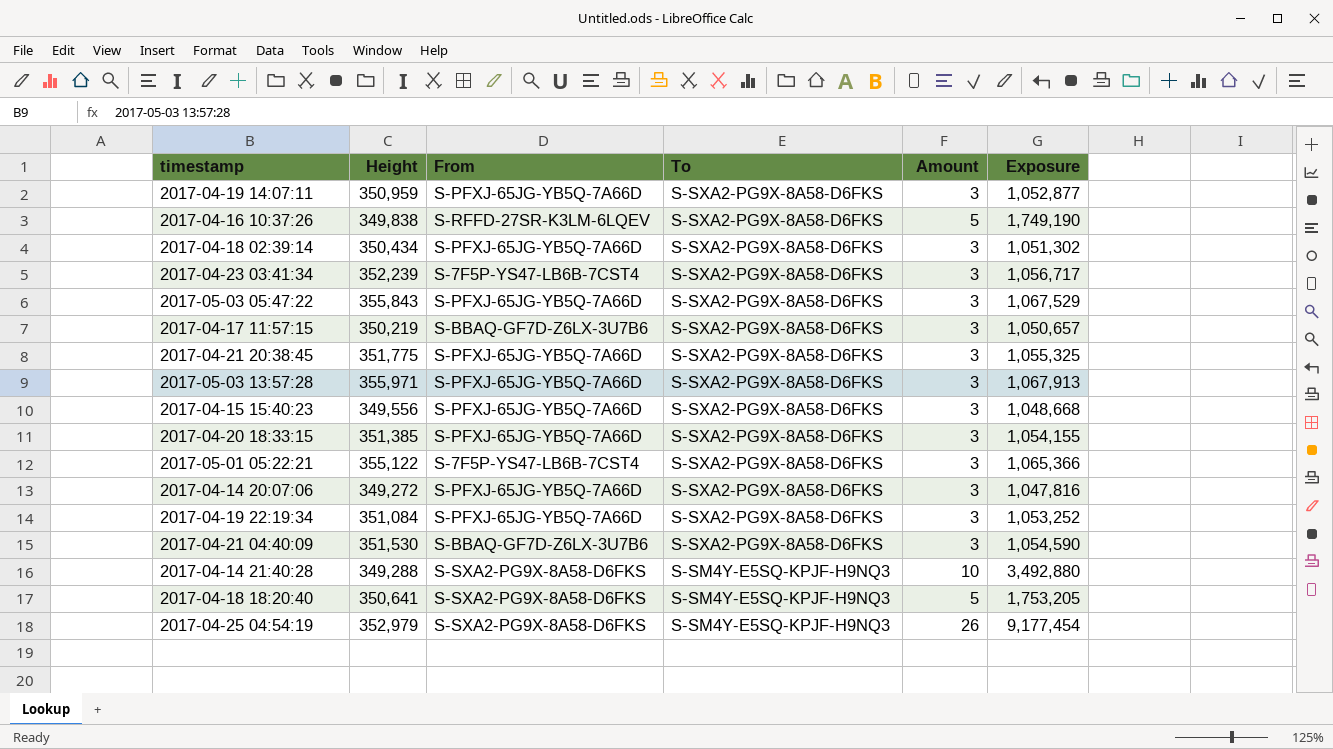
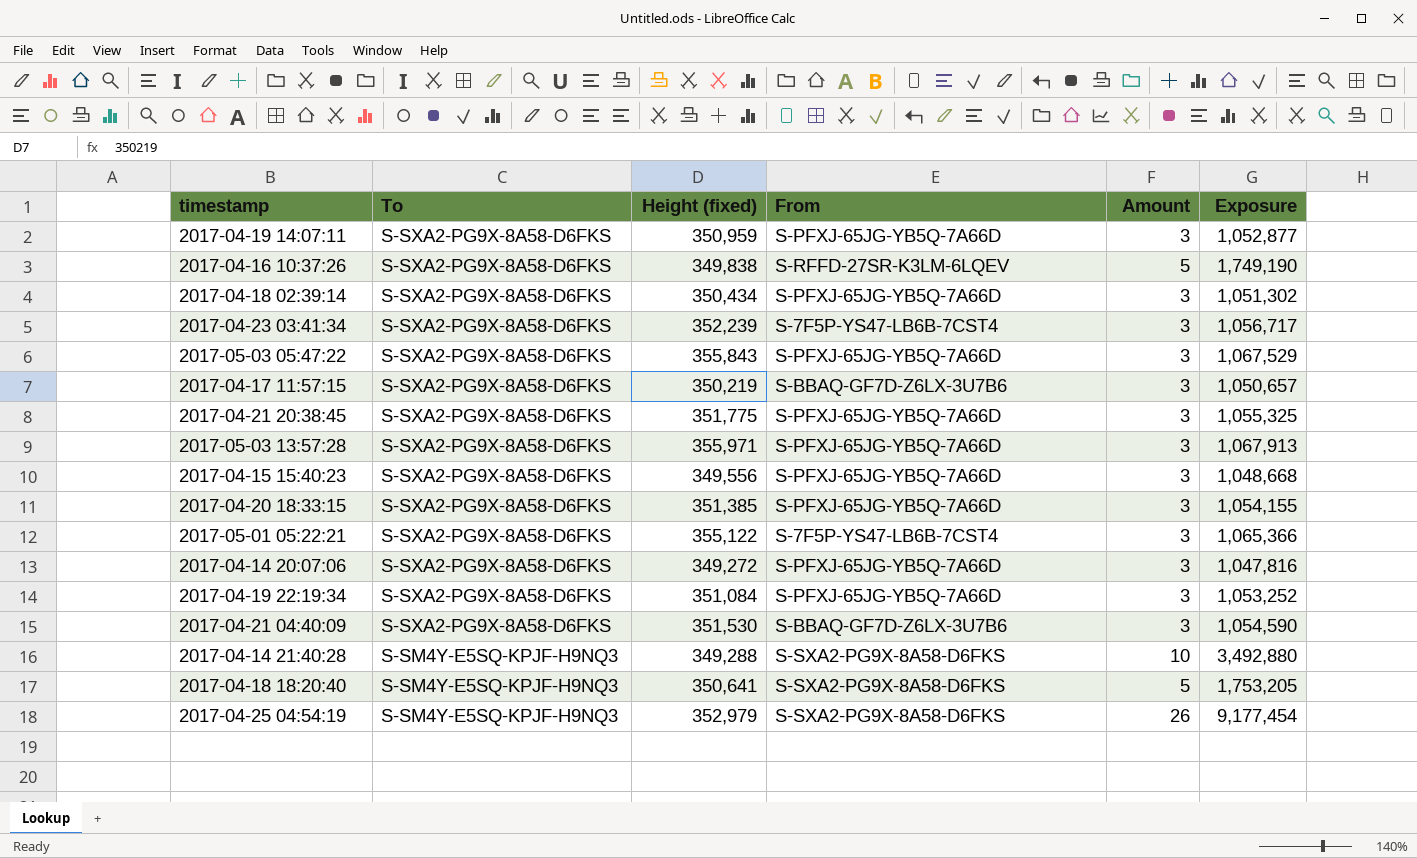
column To | position: 4 -> 2
column name: Height -> Height (fixed)

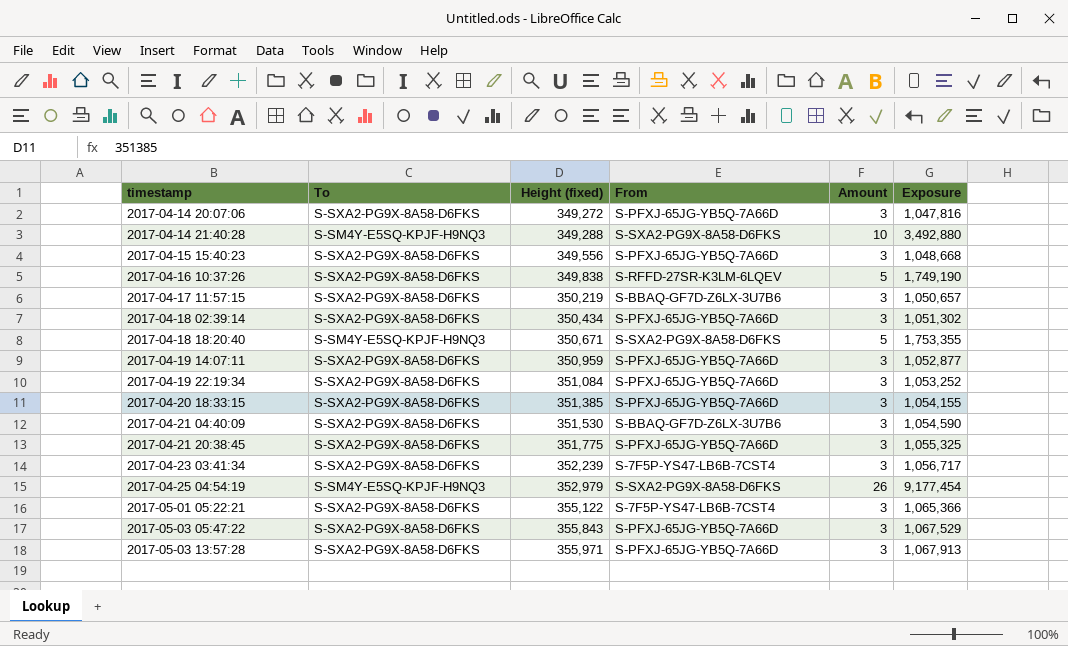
row order: To descending -> timestamp ascending
2017-04-18 18:20:40 | Height (fixed): 350,641 -> 350,671
2017-04-18 18:20:40 | Exposure: 1,753,205 -> 1,753,355

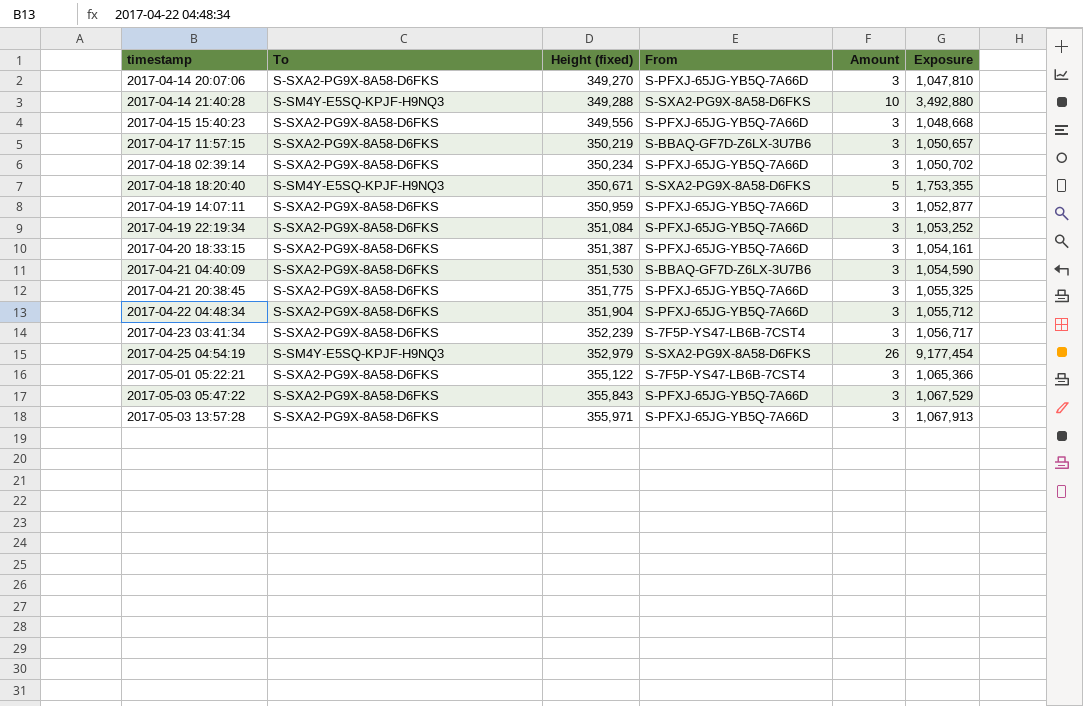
row 2017-04-16 10:37:26: S-SXA2-PG9X-8A58-D6FKS | 349,838 | S-RFFD-27SR-K3LM-6LQEV | 5 | 1,749,190 -> none
2017-04-14 20:07:06 | Height (fixed): 349,272 -> 349,270
2017-04-14 20:07:06 | Exposure: 1,047,816 -> 1,047,810
2017-04-18 02:39:14 | Height (fixed): 350,434 -> 350,234
2017-04-18 02:39:14 | Exposure: 1,051,302 -> 1,050,702
2017-04-20 18:33:15 | Height (fixed): 351,385 -> 351,387
2017-04-20 18:33:15 | Exposure: 1,054,155 -> 1,054,161
row 2017-04-22 04:48:34: none -> S-SXA2-PG9X-8A58-D6FKS | 351,904 | S-PFXJ-65JG-YB5Q-7A66D | 3 | 1,055,712

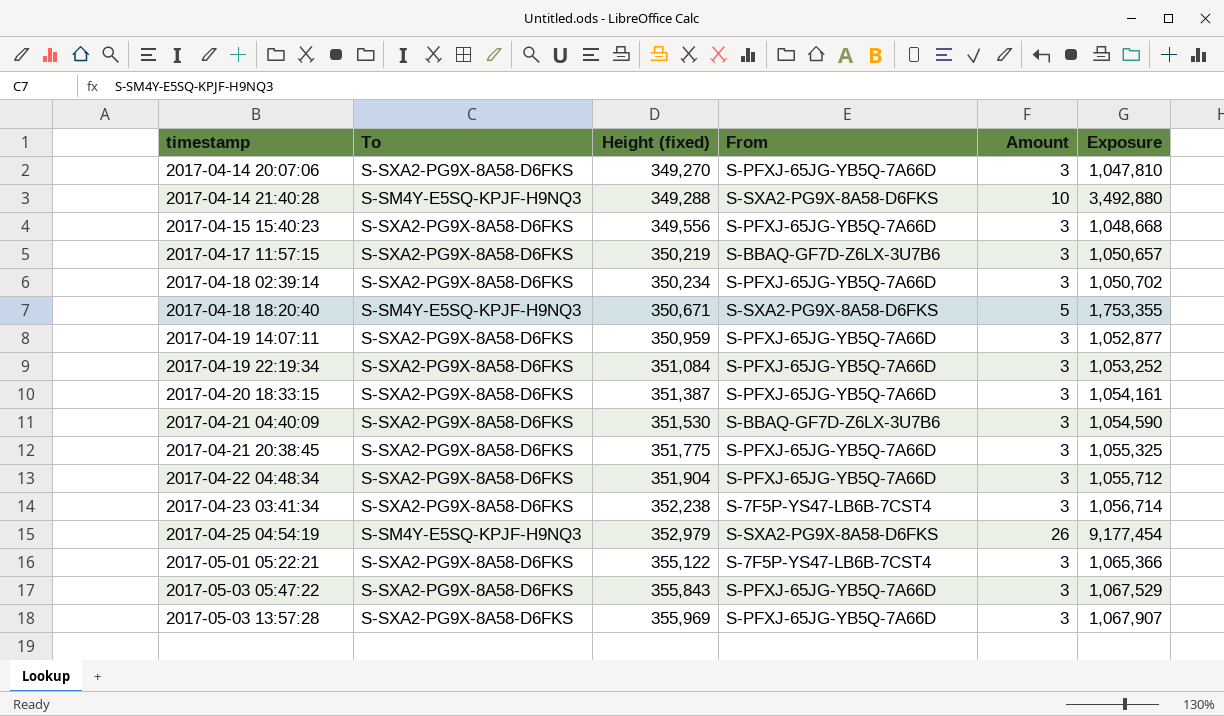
2017-04-23 03:41:34 | Height (fixed): 352,239 -> 352,238
2017-04-23 03:41:34 | Exposure: 1,056,717 -> 1,056,714
2017-05-03 13:57:28 | Height (fixed): 355,971 -> 355,969
2017-05-03 13:57:28 | Exposure: 1,067,913 -> 1,067,907

